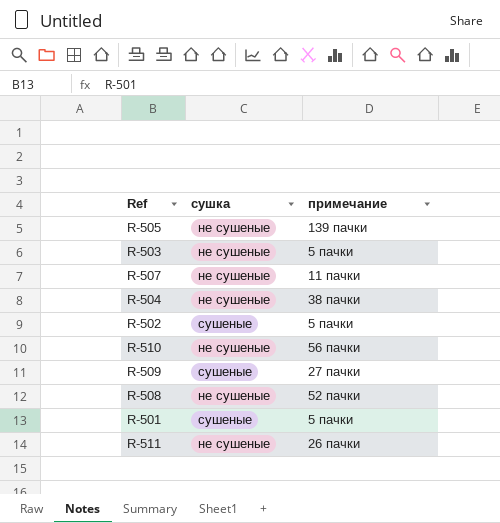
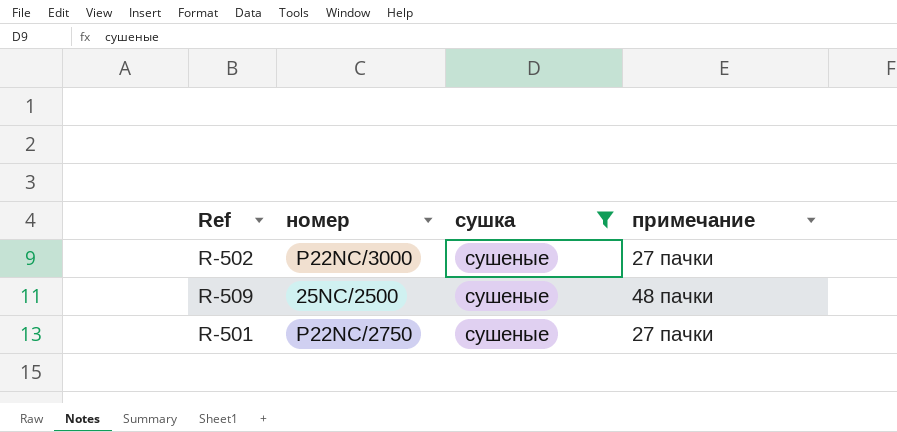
filter: none -> сушка = сушеные
column номер | position: none -> 2
R-502 | примечание: 5 пачки -> 27 пачки
R-509 | примечание: 27 пачки -> 48 пачки
R-501 | примечание: 5 пачки -> 27 пачки

